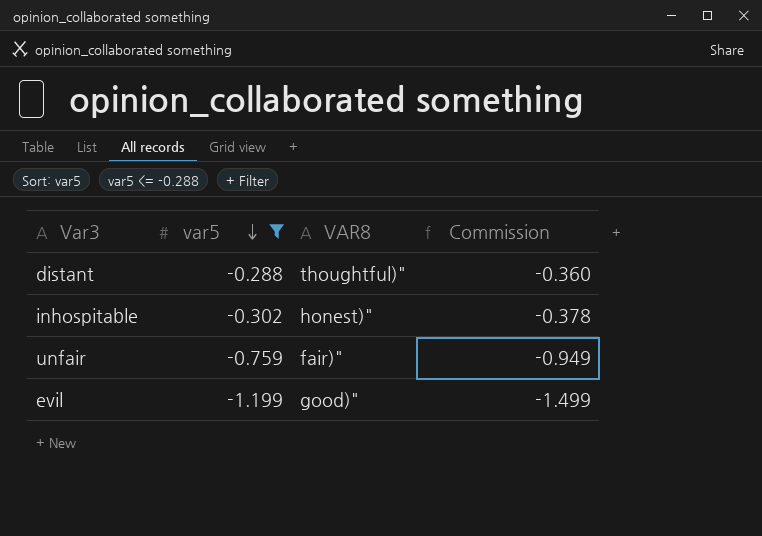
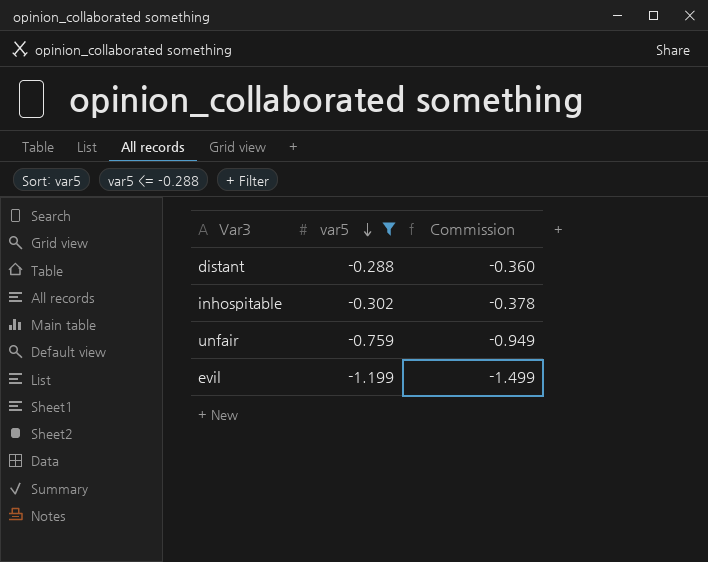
column VAR8 | position: 3 -> none

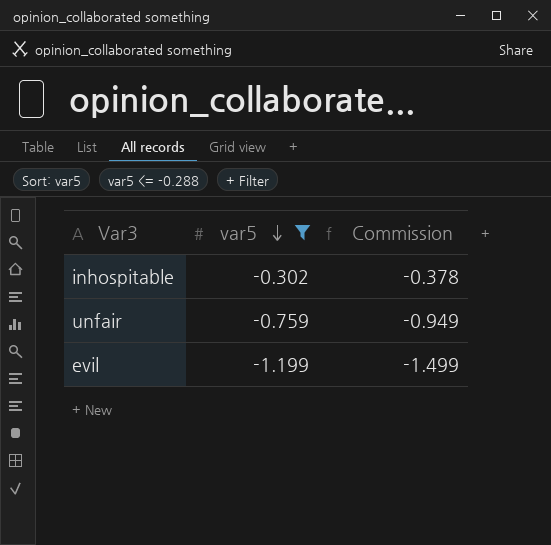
row distant: -0.288 | -0.360 -> none

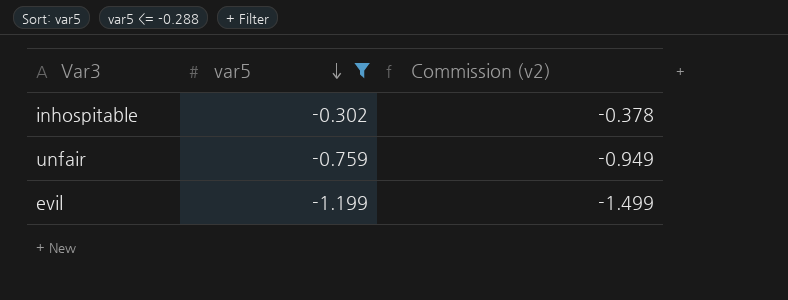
column name: Commission -> Commission (v2)

